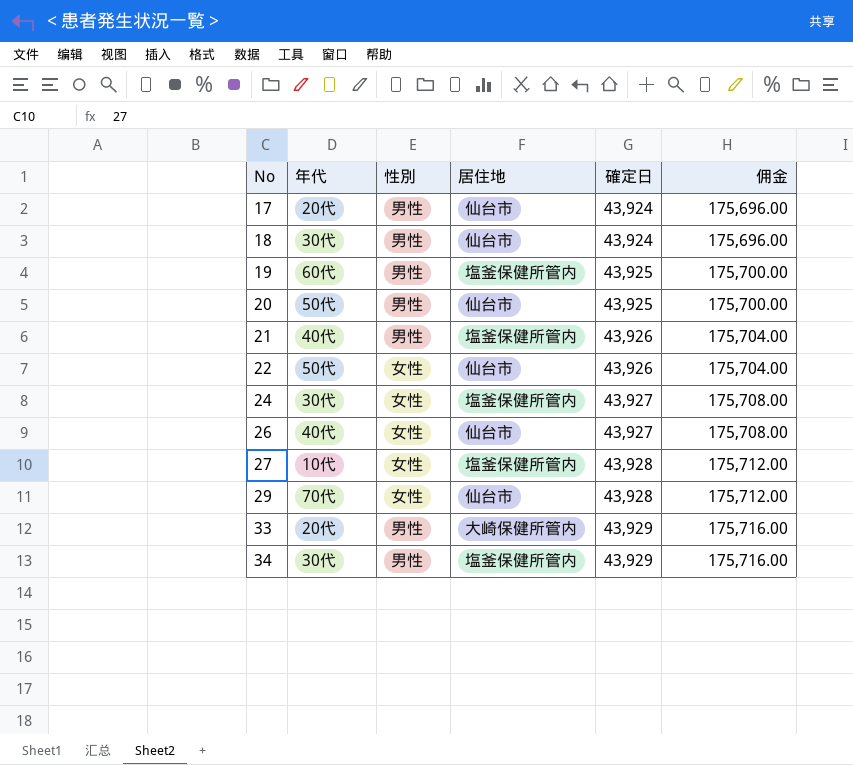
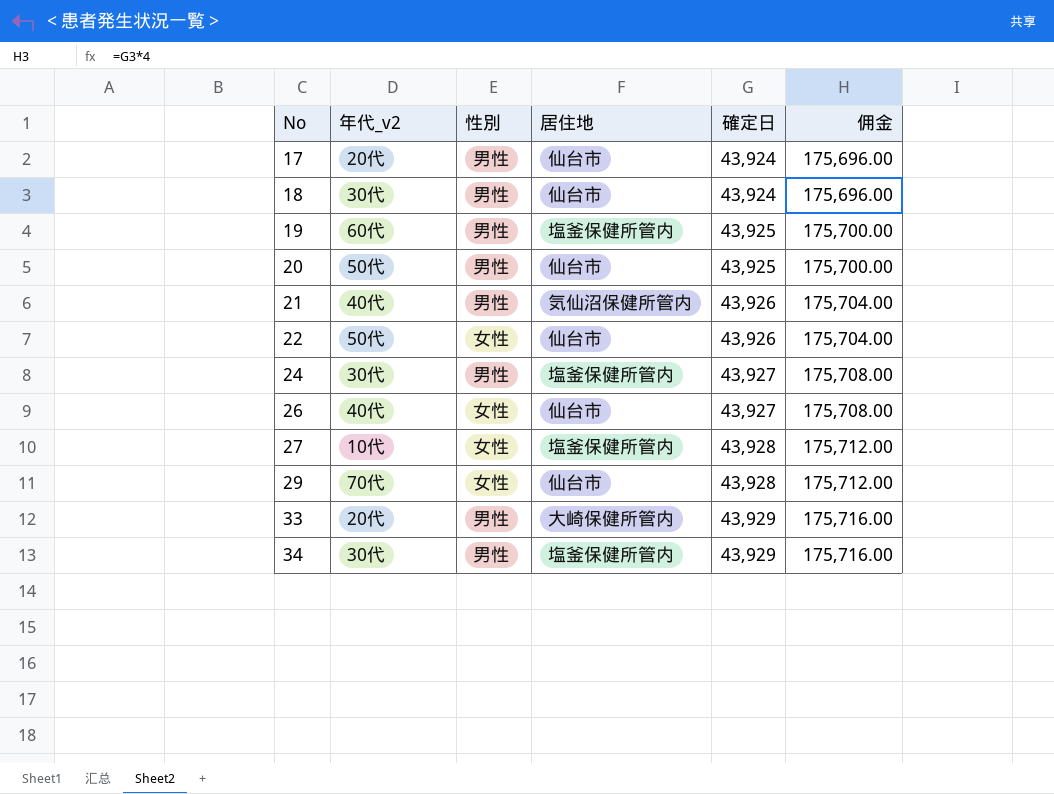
column name: 年代 -> 年代_v2
21 | 居住地: 塩釜保健所管内 -> 気仙沼保健所管内
24 | 性別: 女性 -> 男性

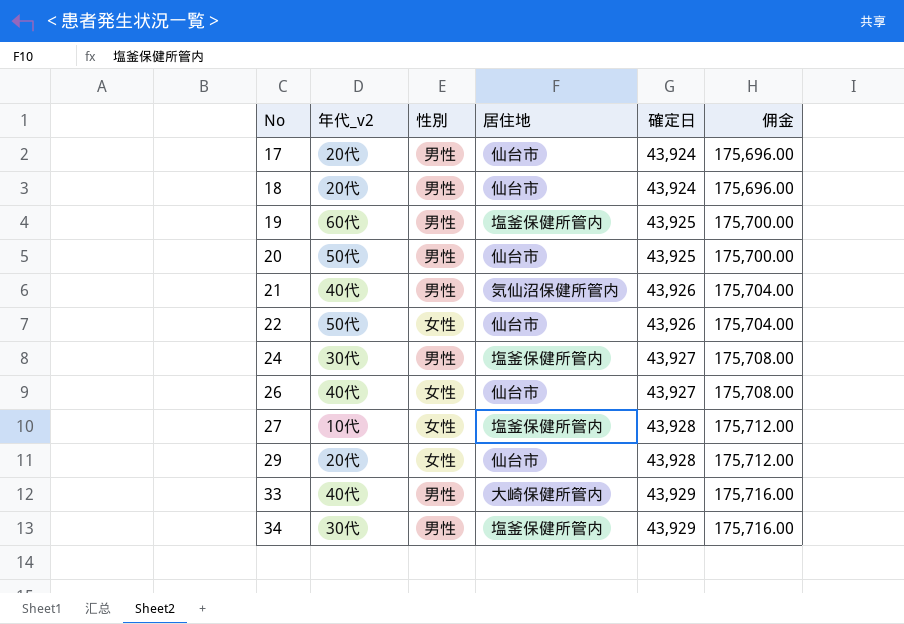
18 | 年代_v2: 30代 -> 20代
29 | 年代_v2: 70代 -> 20代
33 | 年代_v2: 20代 -> 40代

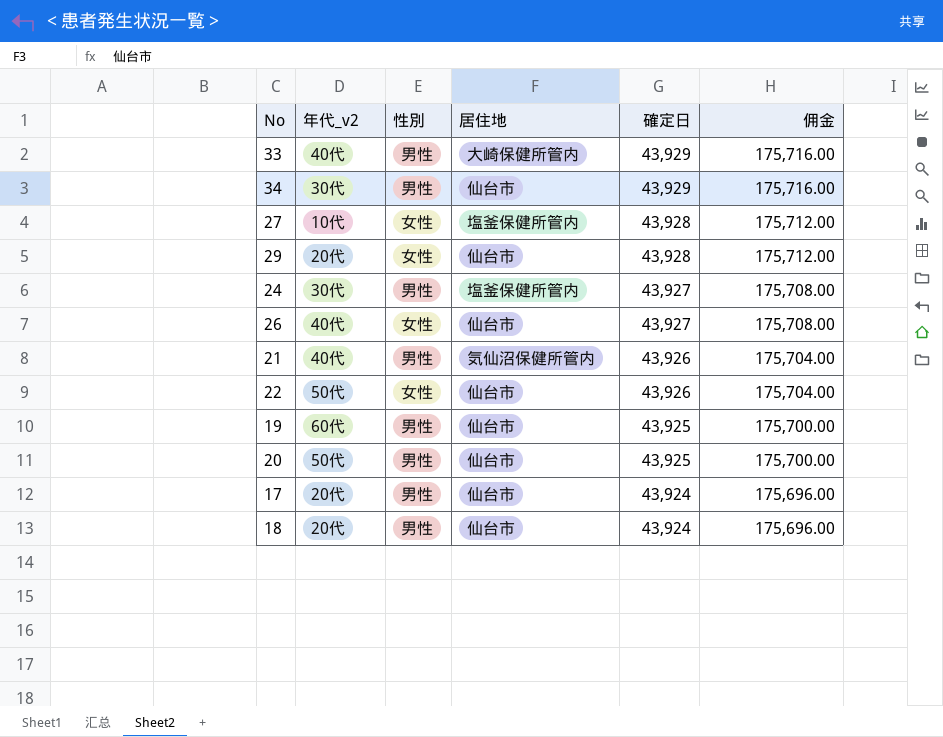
row order: No ascending -> 確定日 descending
34 | 居住地: 塩釜保健所管内 -> 仙台市
19 | 居住地: 塩釜保健所管内 -> 仙台市

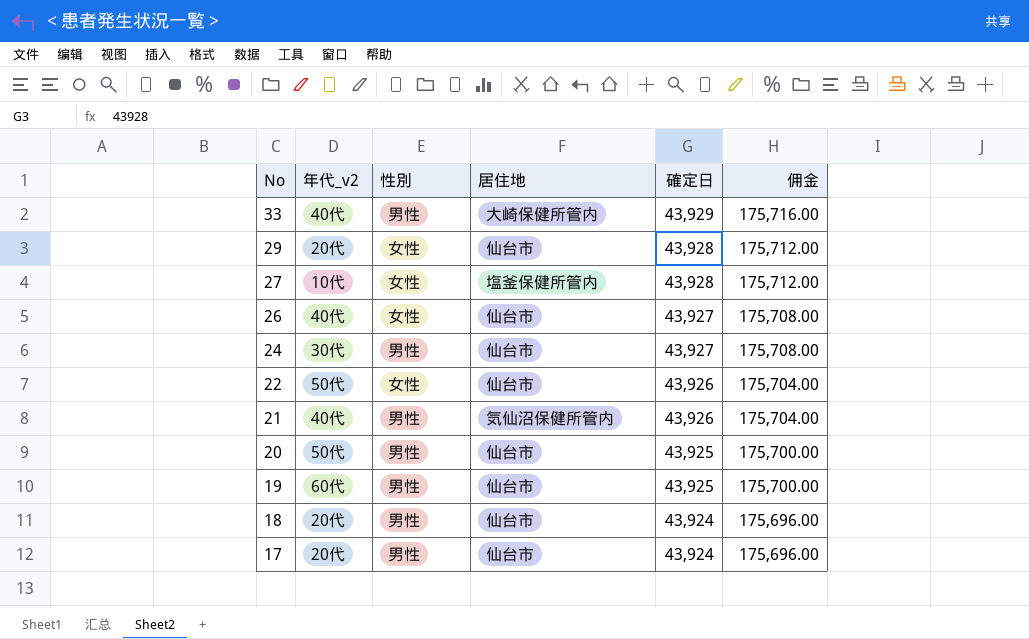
row order: 確定日 descending -> No descending
row 34: 30代 | 男性 | 仙台市 | 43,929 | 175,716.00 -> none
24 | 居住地: 塩釜保健所管内 -> 仙台市

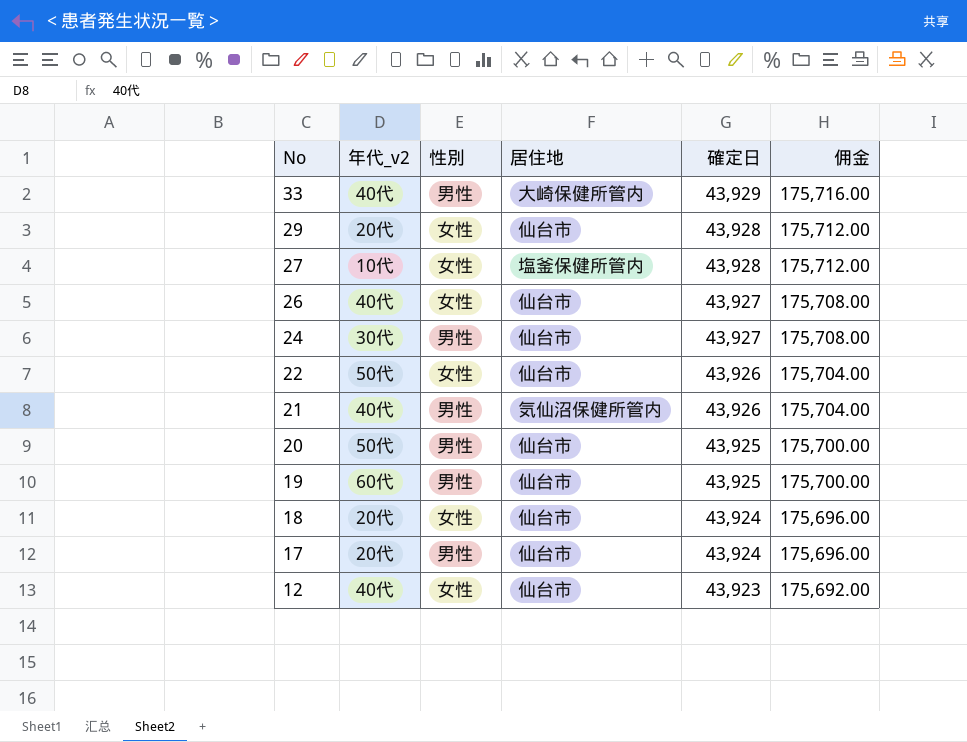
18 | 性別: 男性 -> 女性
row 12: none -> 40代 | 女性 | 仙台市 | 43,923 | 175,692.00

